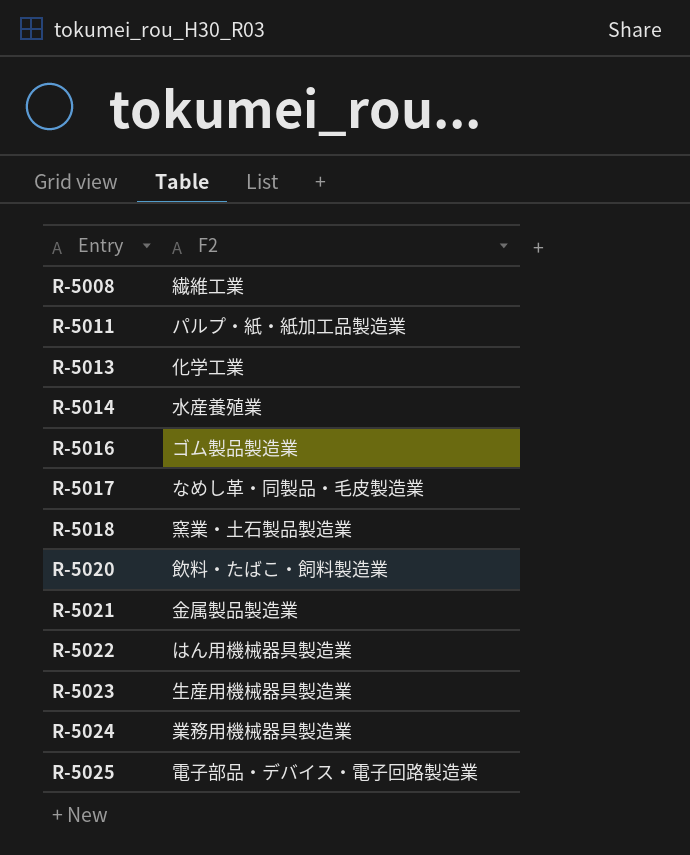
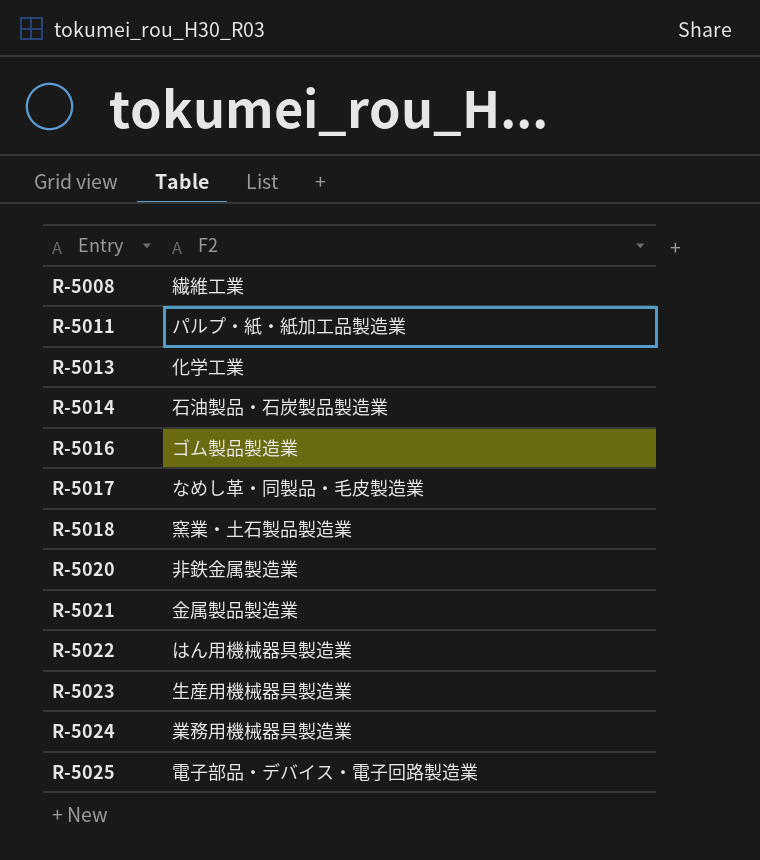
R-5014 | F2: 水産養殖業 -> 石油製品・石炭製品製造業
R-5020 | F2: 飲料・たばこ・飼料製造業 -> 非鉄金属製造業

